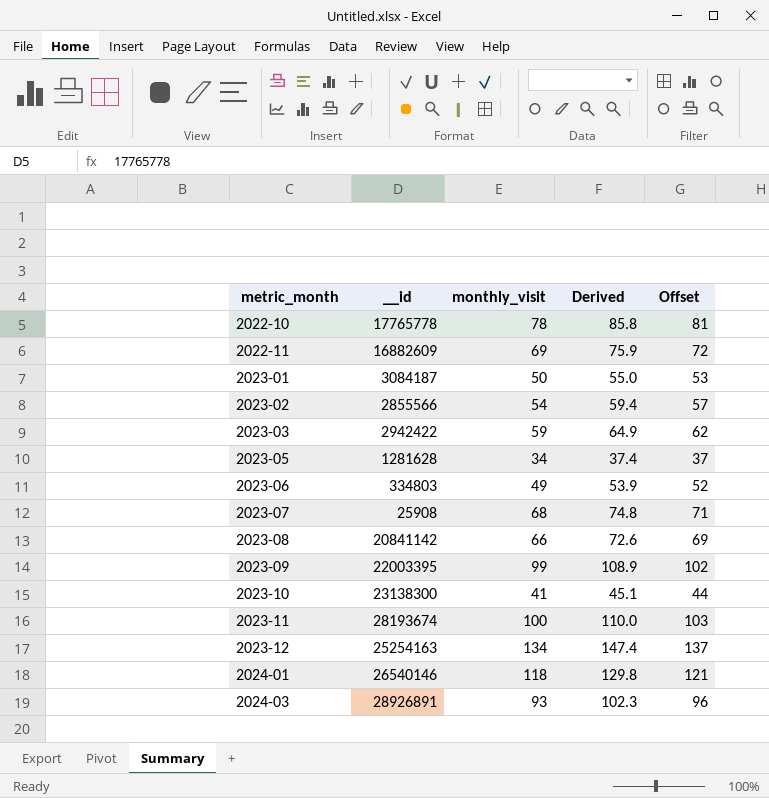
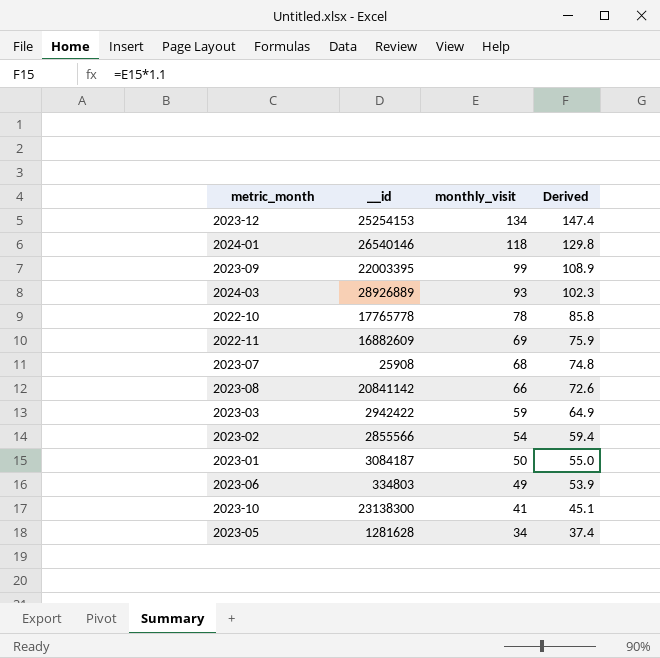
row order: metric_month ascending -> monthly_visit descending
column Offset | formula: [monthly_visit] + 3 -> none
row 2023-11: 28193674 | 100 | 110.0 | 103 -> none
2023-12 | __id: 25254163 -> 25254153
2024-03 | __id: 28926891 -> 28926889

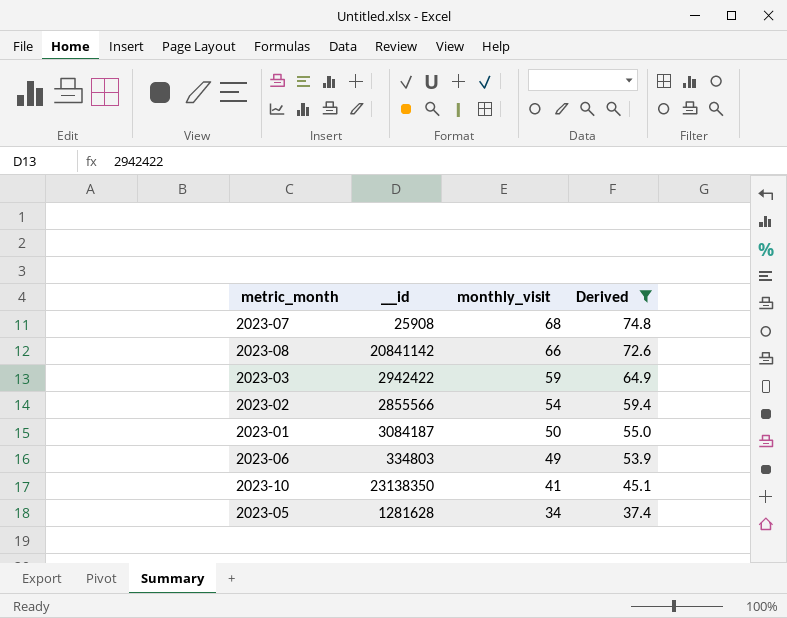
filter: none -> Derived <= 74.8
2023-10 | __id: 23138300 -> 23138350

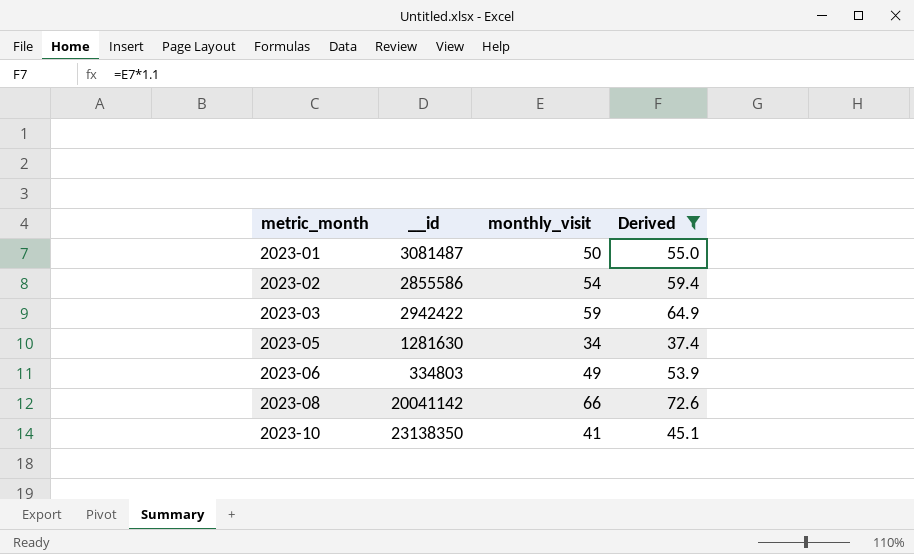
row order: monthly_visit descending -> metric_month ascending
row 2023-07: 25908 | 68 | 74.8 -> none
2023-01 | __id: 3084187 -> 3081487
2023-02 | __id: 2855566 -> 2855586
2023-05 | __id: 1281628 -> 1281630
2023-08 | __id: 20841142 -> 20041142

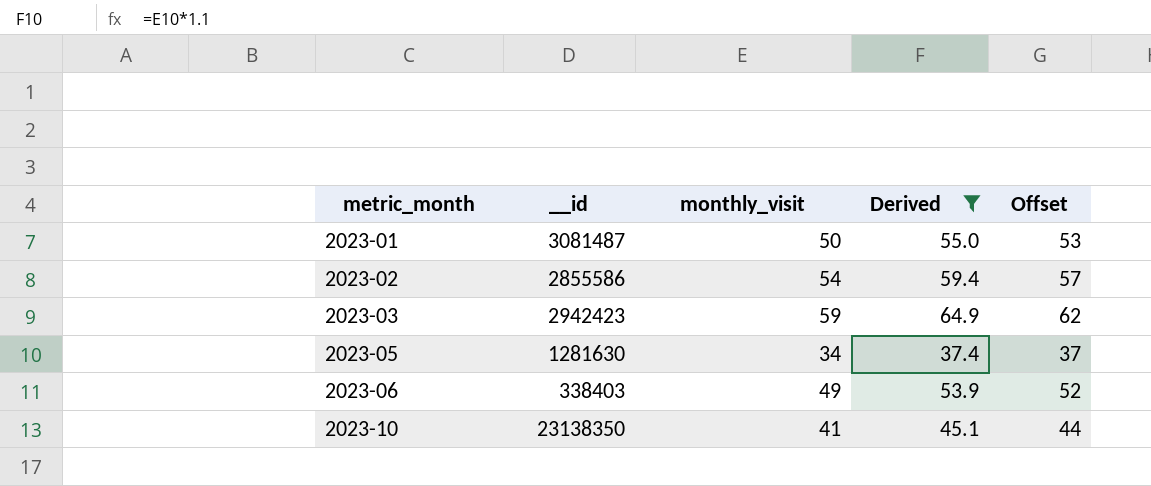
column Offset | formula: none -> [monthly_visit] + 3
row 2023-08: 20041142 | 66 | 72.6 -> none
2023-03 | __id: 2942422 -> 2942423
2023-06 | __id: 334803 -> 338403

